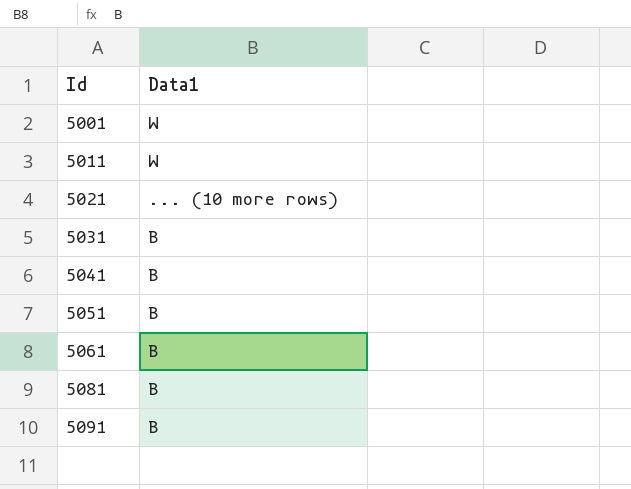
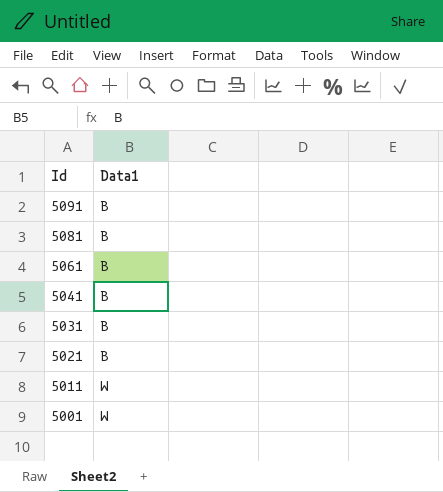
row order: Id ascending -> Id descending
row 5051: B -> none
5021 | Data1: ... (10 more rows) -> B

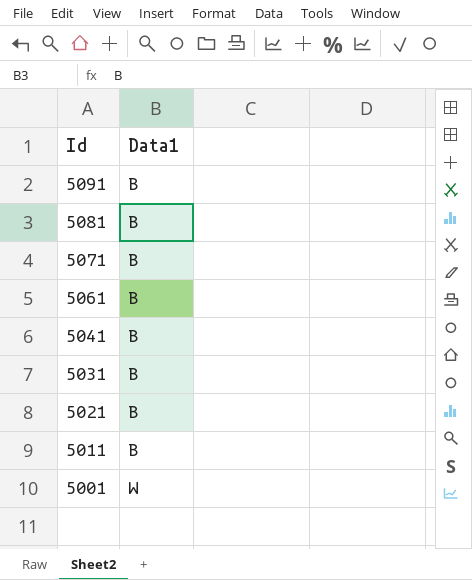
row 5071: none -> B
5011 | Data1: W -> B

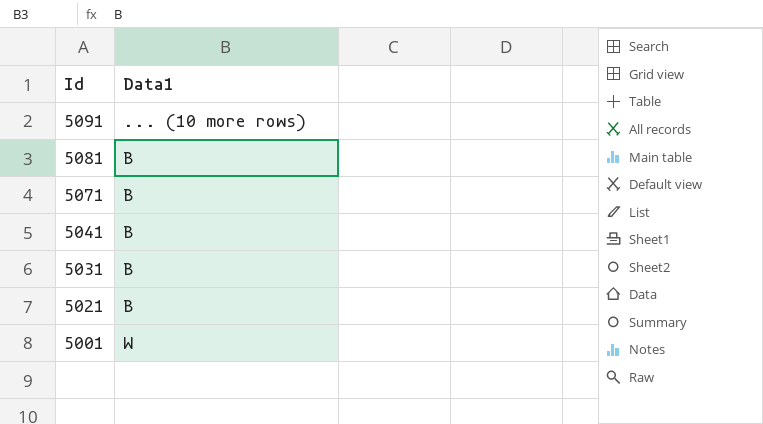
row 5061: B -> none
row 5011: B -> none
5091 | Data1: B -> ... (10 more rows)

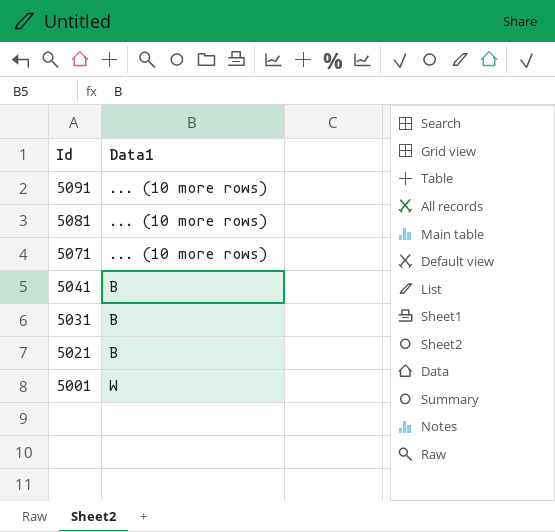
5081 | Data1: B -> ... (10 more rows)
5071 | Data1: B -> ... (10 more rows)

